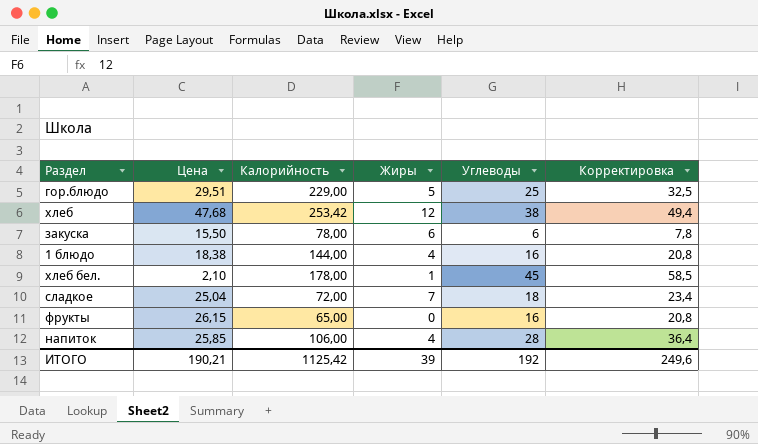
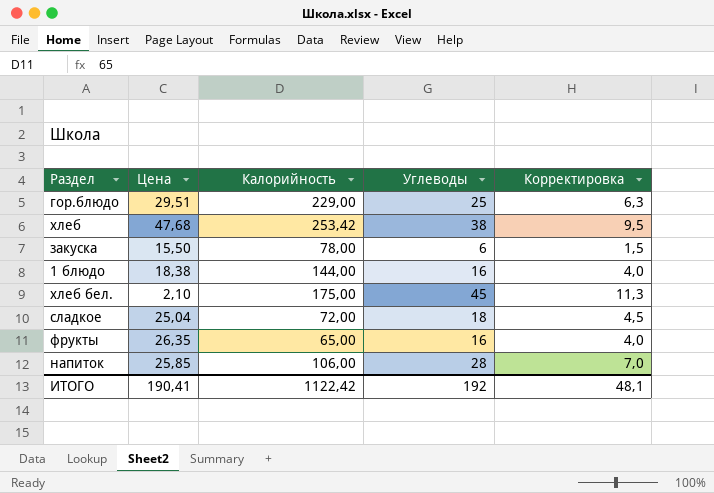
column Жиры | position: 4 -> none
column Корректировка | formula: [Углеводы] * 1,3 -> [Углеводы] * 0,25
хлеб бел. | Калорийность: 178,00 -> 175,00
фрукты | Цена: 26,15 -> 26,35
ИТОГО | Цена: 190,21 -> 190,41
ИТОГО | Калорийность: 1125,42 -> 1122,42
ИТОГО | Корректировка: 249,6 -> 48,1

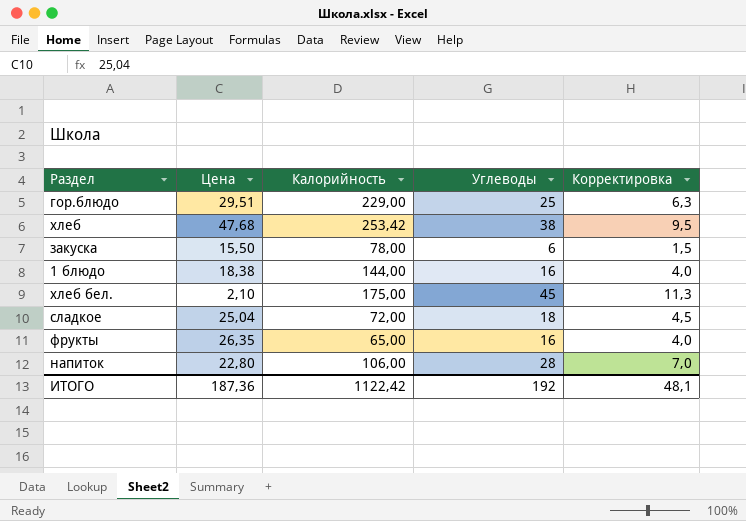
напиток | Цена: 25,85 -> 22,80
ИТОГО | Цена: 190,41 -> 187,36

